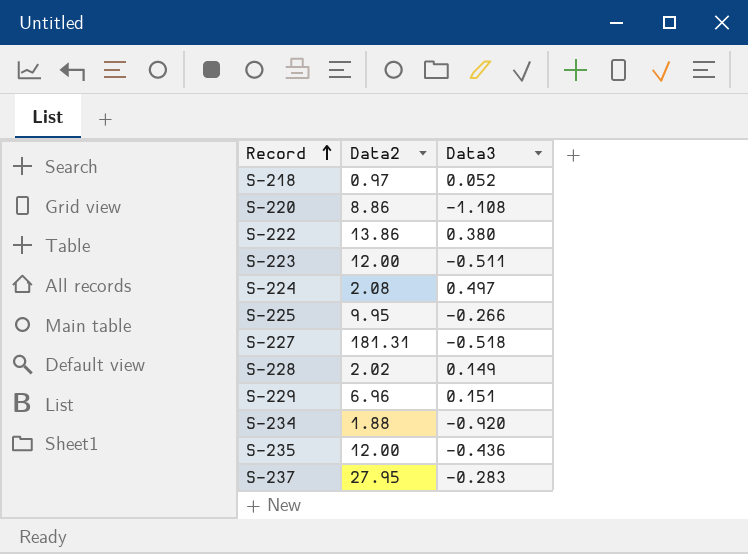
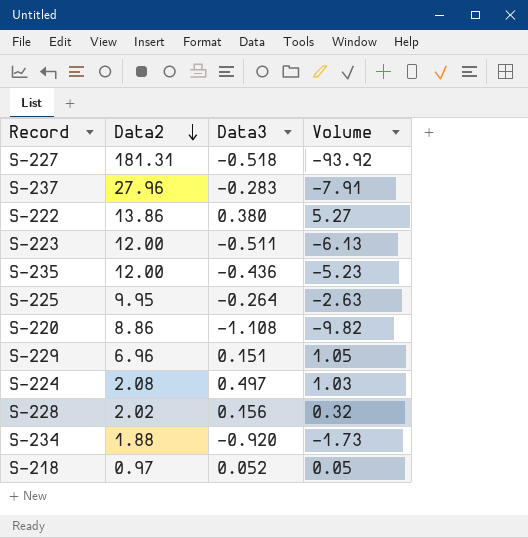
row order: Record ascending -> Data2 descending
column Volume | formula: none -> [Data2] * [Data3]
S-237 | Data2: 27.95 -> 27.96
S-225 | Data3: -0.266 -> -0.264
S-228 | Data3: 0.149 -> 0.156

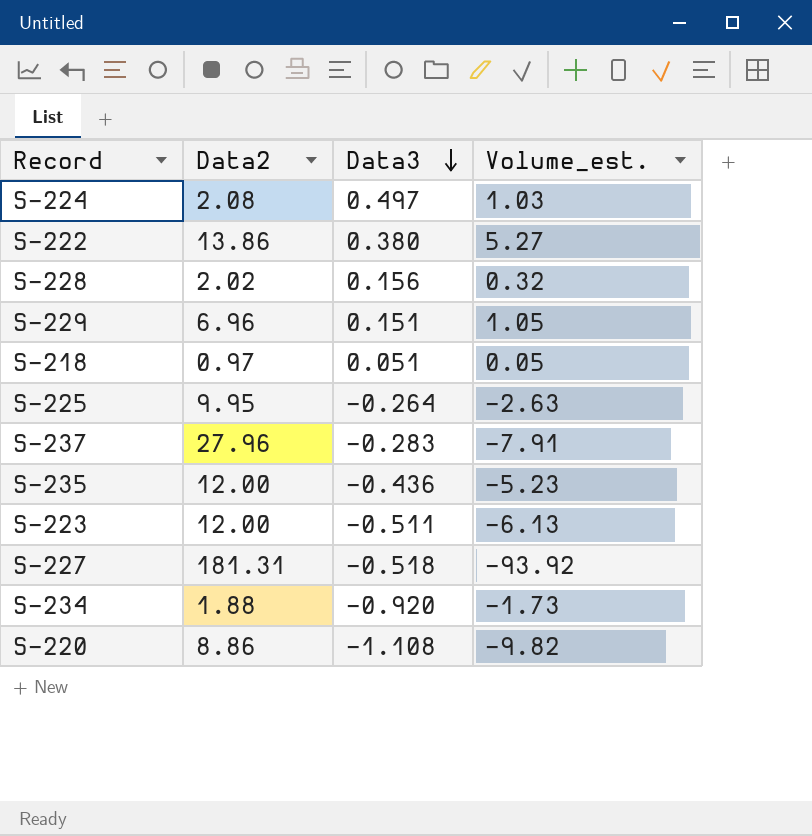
row order: Data2 descending -> Data3 descending
column name: Volume -> Volume_est.
S-218 | Data3: 0.052 -> 0.051

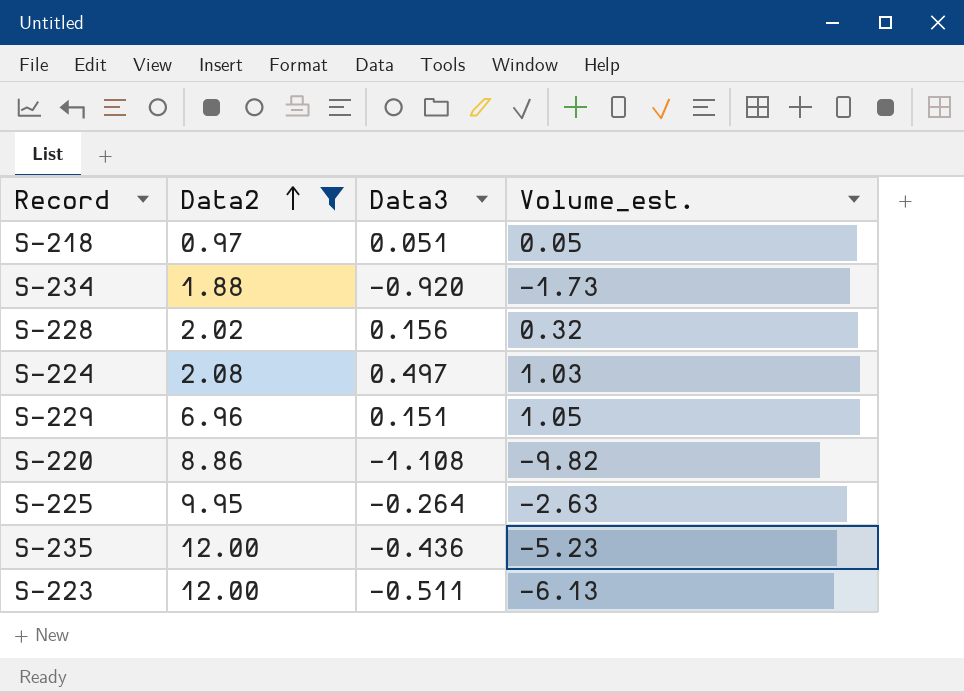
filter: none -> Data2 <= 12.00
row order: Data3 descending -> Data2 ascending

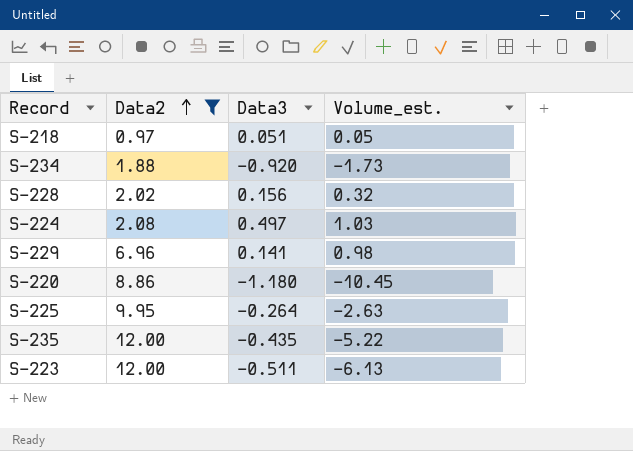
S-229 | Data3: 0.151 -> 0.141
S-229 | Volume_est.: 1.05 -> 0.98
S-220 | Data3: -1.108 -> -1.180
S-220 | Volume_est.: -9.82 -> -10.45
S-235 | Data3: -0.436 -> -0.435
S-235 | Volume_est.: -5.23 -> -5.22

